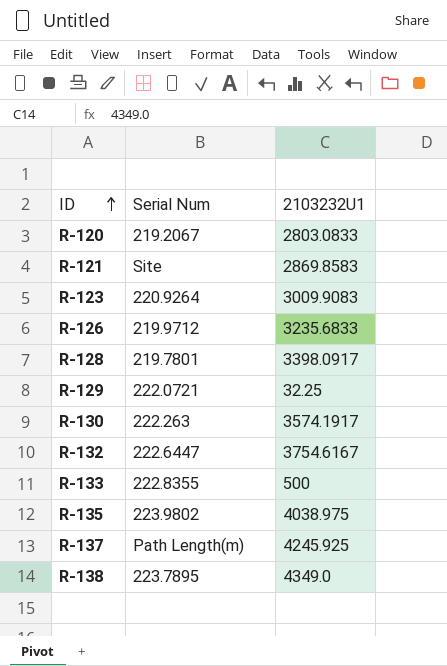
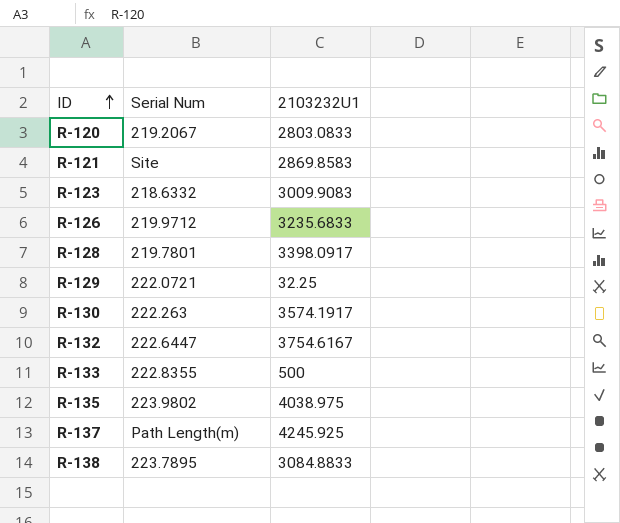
R-123 | Serial Num: 220.9264 -> 218.6332
R-138 | 2103232U1: 4349.0 -> 3084.8833

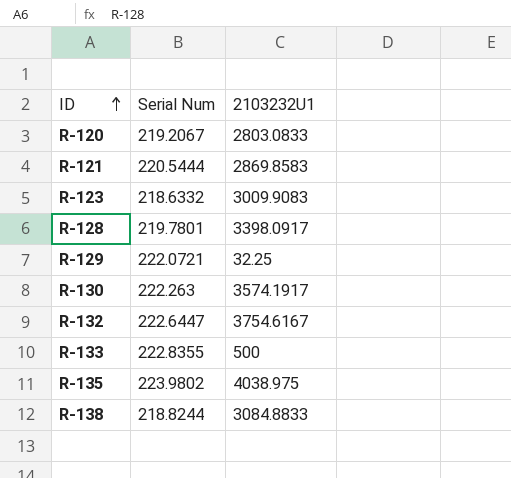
row R-126: 219.9712 | 3235.6833 -> none
row R-137: Path Length(m) | 4245.925 -> none
R-121 | Serial Num: Site -> 220.5444
R-138 | Serial Num: 223.7895 -> 218.8244

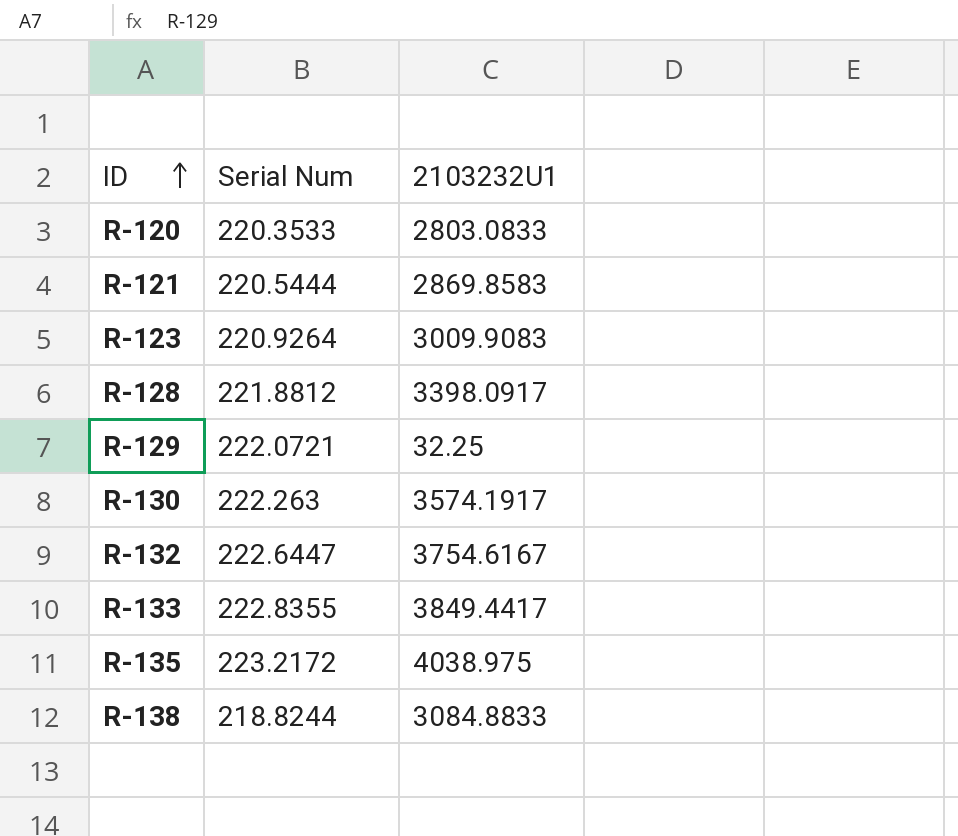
R-120 | Serial Num: 219.2067 -> 220.3533
R-123 | Serial Num: 218.6332 -> 220.9264
R-128 | Serial Num: 219.7801 -> 221.8812
R-133 | 2103232U1: 500 -> 3849.4417
R-135 | Serial Num: 223.9802 -> 223.2172

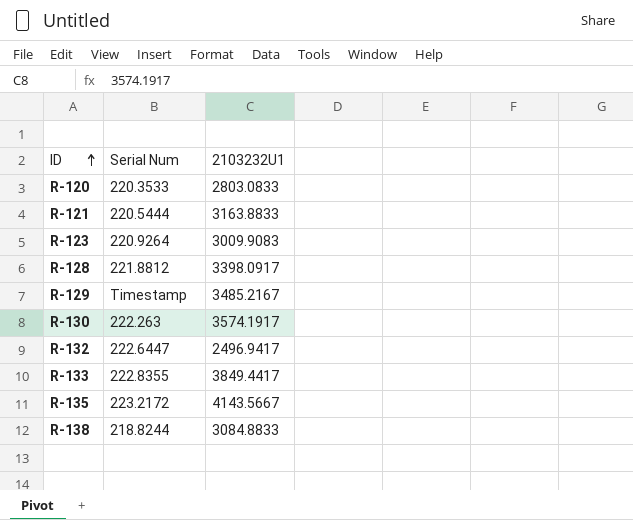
R-121 | 2103232U1: 2869.8583 -> 3163.8833
R-129 | Serial Num: 222.0721 -> Timestamp
R-129 | 2103232U1: 32.25 -> 3485.2167
R-132 | 2103232U1: 3754.6167 -> 2496.9417
R-135 | 2103232U1: 4038.975 -> 4143.5667

